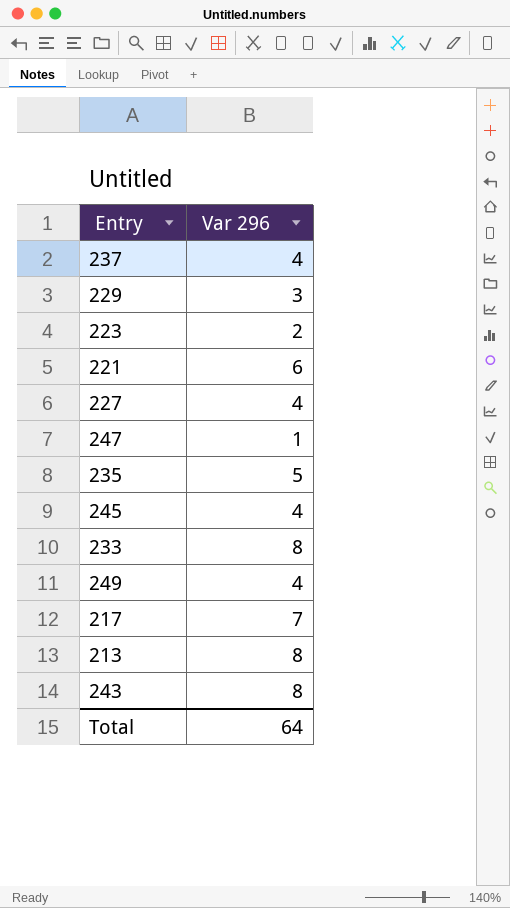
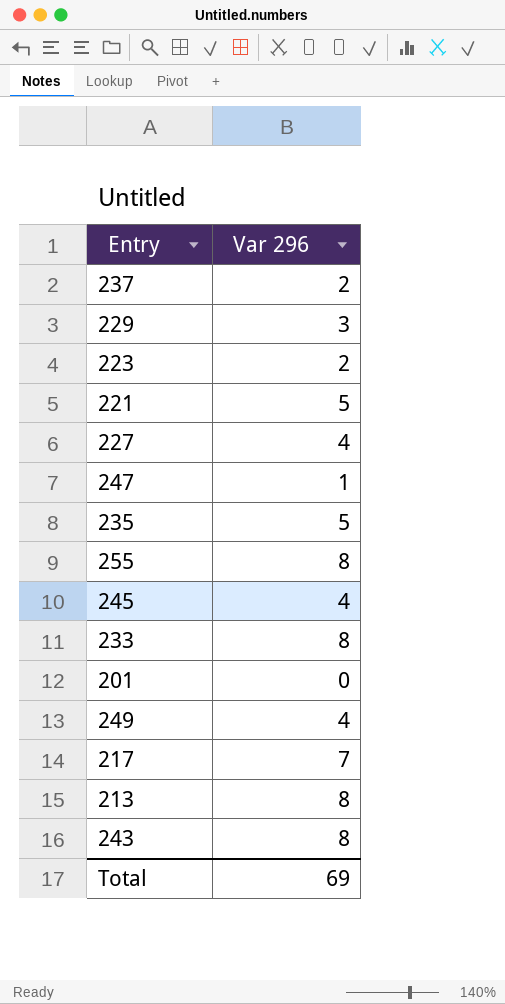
237 | Var 296: 4 -> 2
221 | Var 296: 6 -> 5
row 255: none -> 8
row 201: none -> 0
Total | Var 296: 64 -> 69

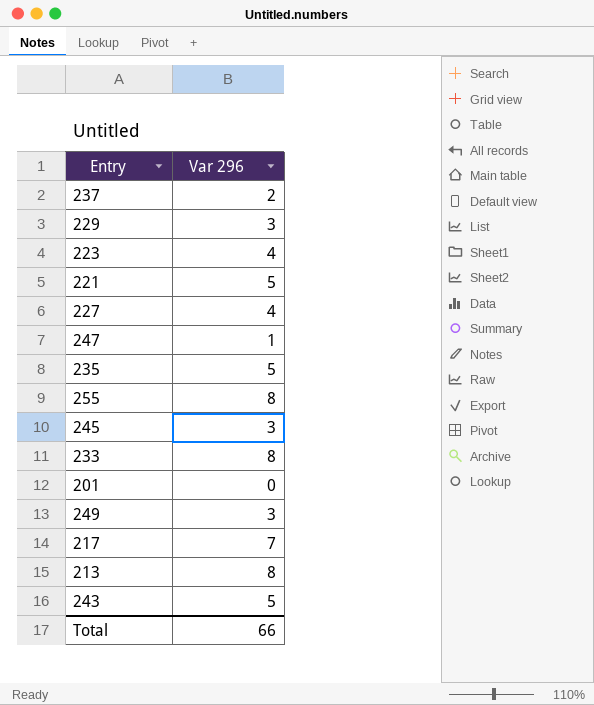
223 | Var 296: 2 -> 4
245 | Var 296: 4 -> 3
249 | Var 296: 4 -> 3
243 | Var 296: 8 -> 5
Total | Var 296: 69 -> 66

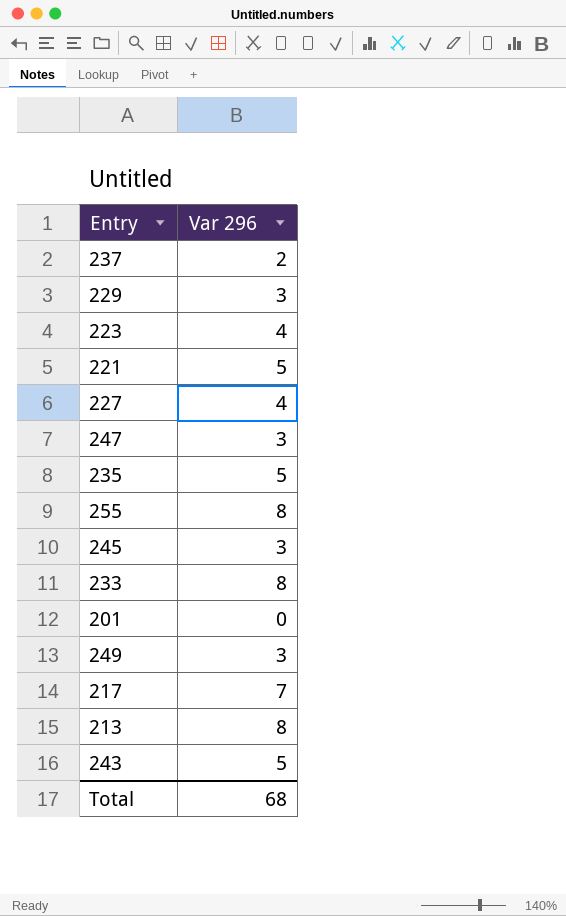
247 | Var 296: 1 -> 3
Total | Var 296: 66 -> 68

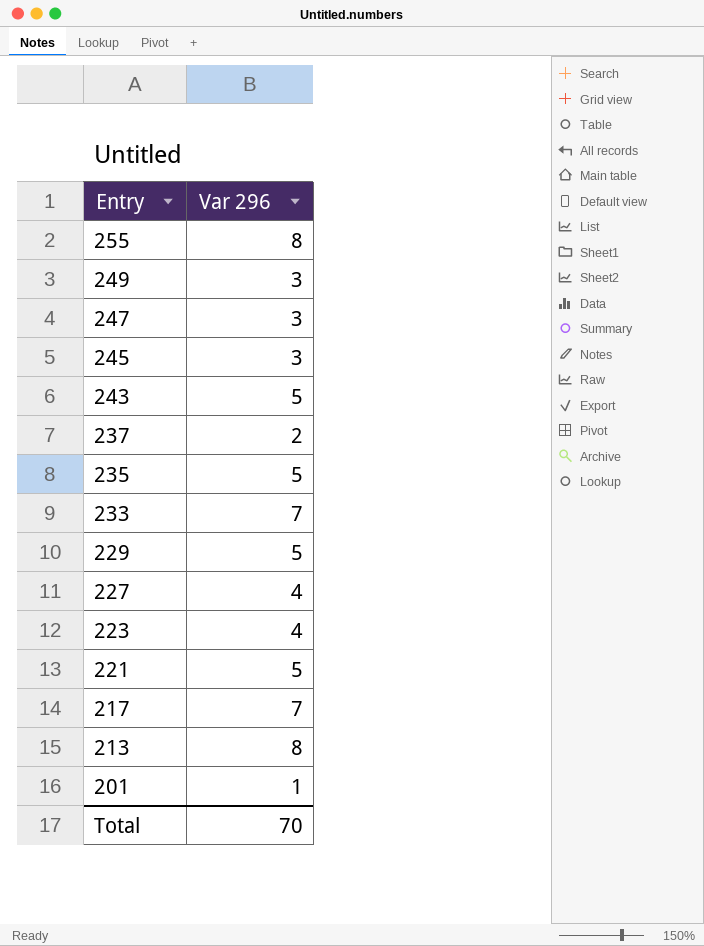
row order: none -> Entry descending
233 | Var 296: 8 -> 7
229 | Var 296: 3 -> 5
201 | Var 296: 0 -> 1
Total | Var 296: 68 -> 70

